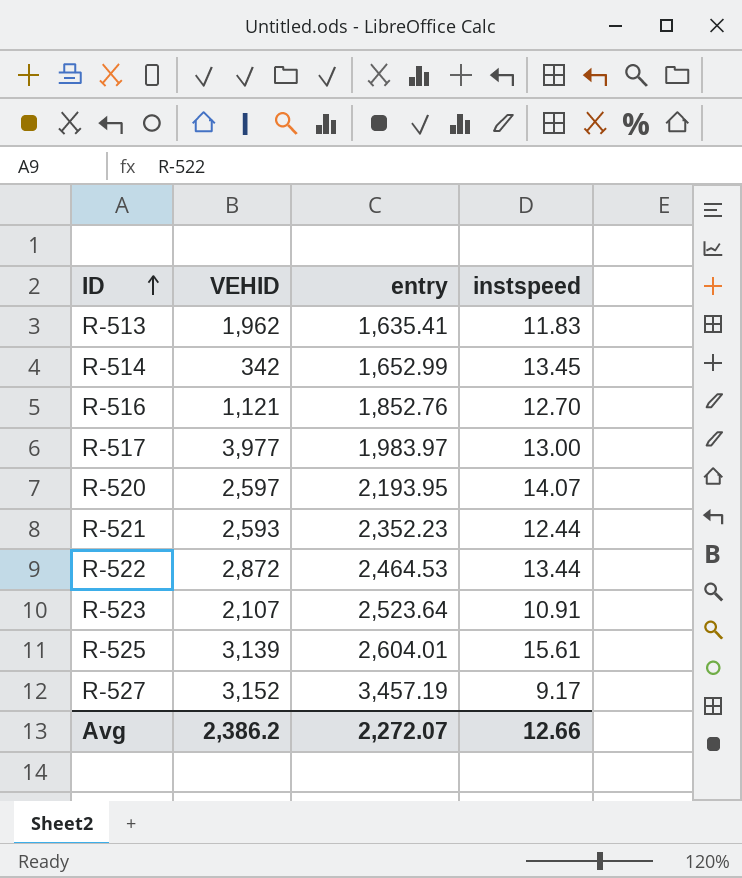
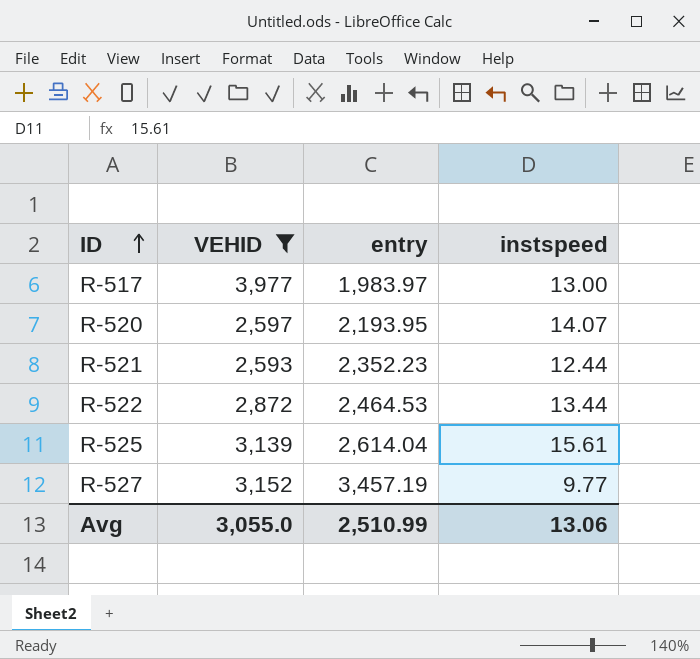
filter: none -> VEHID >= 2,593
R-525 | entry: 2,604.01 -> 2,614.04
R-527 | instspeed: 9.17 -> 9.77
Avg | VEHID: 2,386.2 -> 3,055.0
Avg | entry: 2,272.07 -> 2,510.99
Avg | instspeed: 12.66 -> 13.06

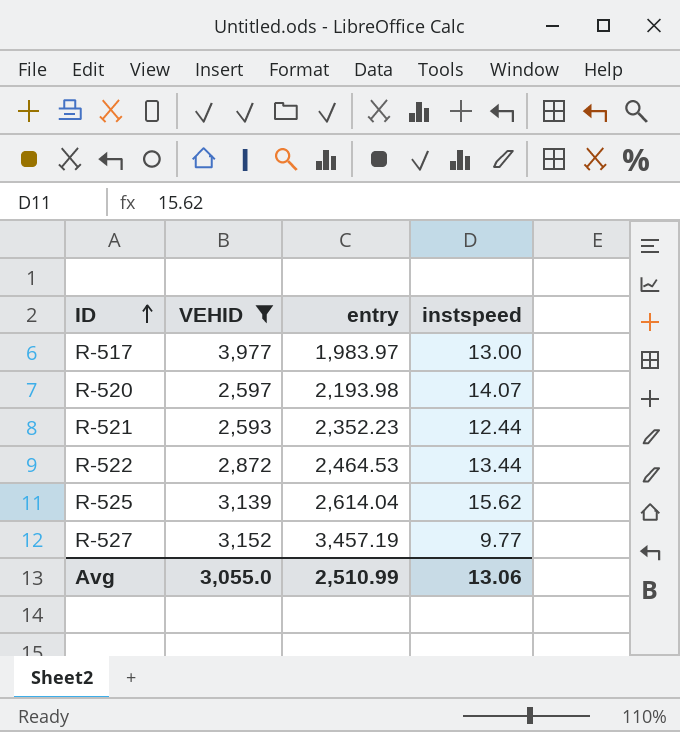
R-520 | entry: 2,193.95 -> 2,193.98
R-525 | instspeed: 15.61 -> 15.62

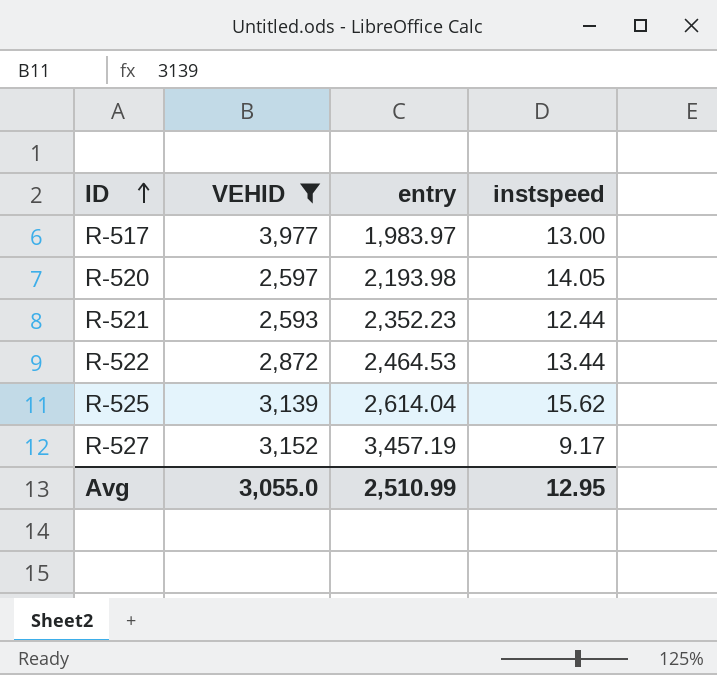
R-520 | instspeed: 14.07 -> 14.05
R-527 | instspeed: 9.77 -> 9.17
Avg | instspeed: 13.06 -> 12.95

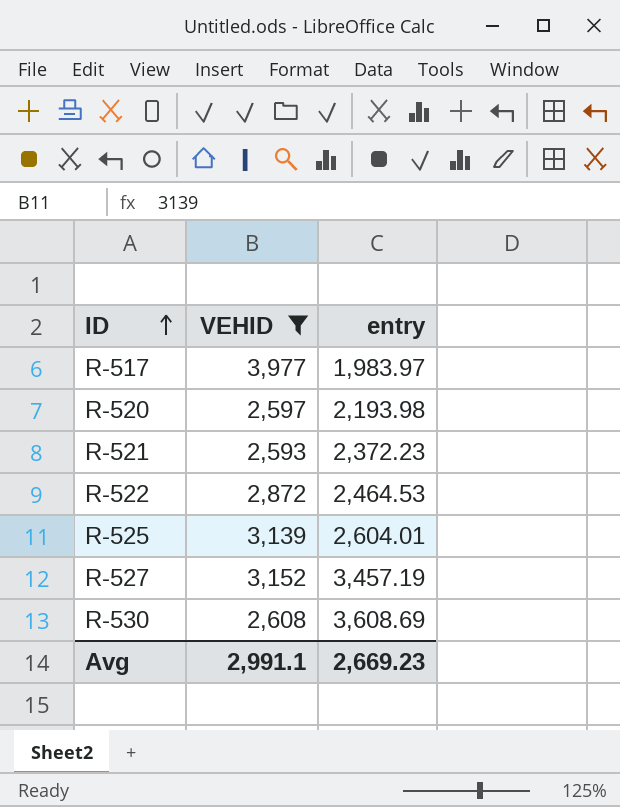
column instspeed | position: 4 -> none
R-521 | entry: 2,352.23 -> 2,372.23
R-525 | entry: 2,614.04 -> 2,604.01
row R-530: none -> 2,608 | 3,608.69
Avg | VEHID: 3,055.0 -> 2,991.1
Avg | entry: 2,510.99 -> 2,669.23

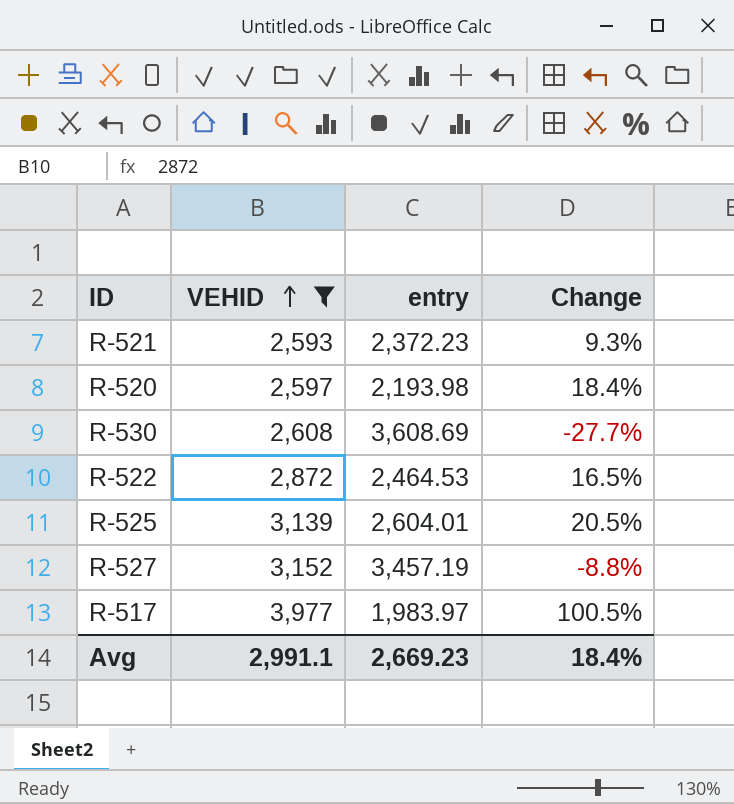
row order: ID ascending -> VEHID ascending
column Change | formula: none -> ([VEHID] - [entry]) / [entry]

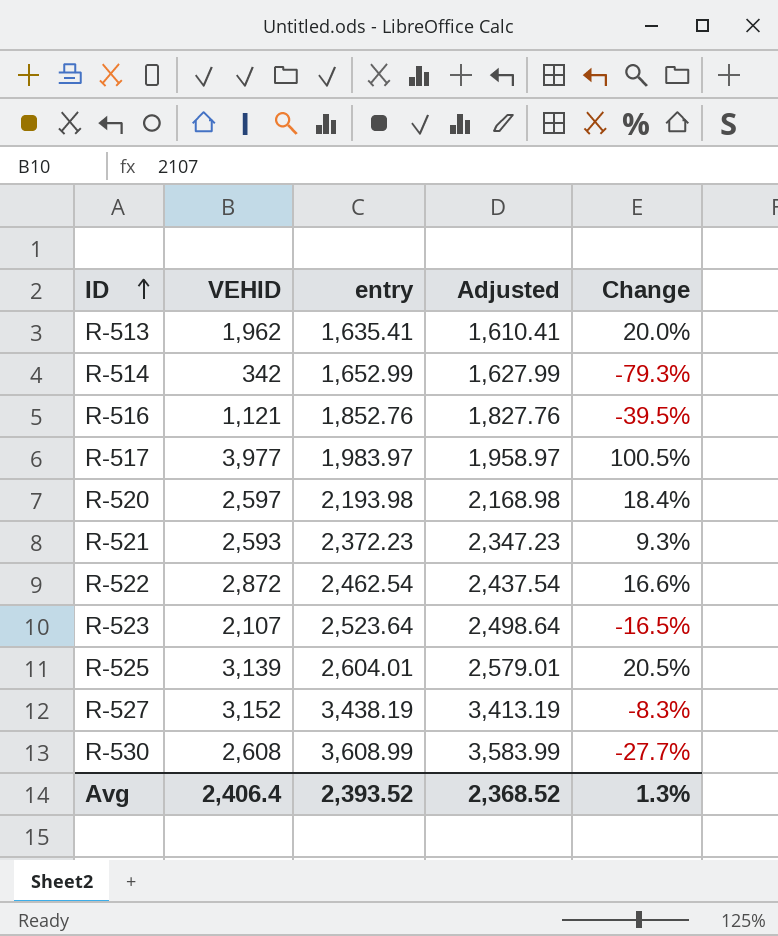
filter: VEHID >= 2,593 -> none
row order: VEHID ascending -> ID ascending
column Adjusted | formula: none -> [entry] - 25
R-522 | entry: 2,464.53 -> 2,462.54
R-522 | Change: 16.5% -> 16.6%
R-527 | entry: 3,457.19 -> 3,438.19
R-527 | Change: -8.8% -> -8.3%
R-530 | entry: 3,608.69 -> 3,608.99
Avg | VEHID: 2,991.1 -> 2,406.4
Avg | entry: 2,669.23 -> 2,393.52
Avg | Change: 18.4% -> 1.3%

